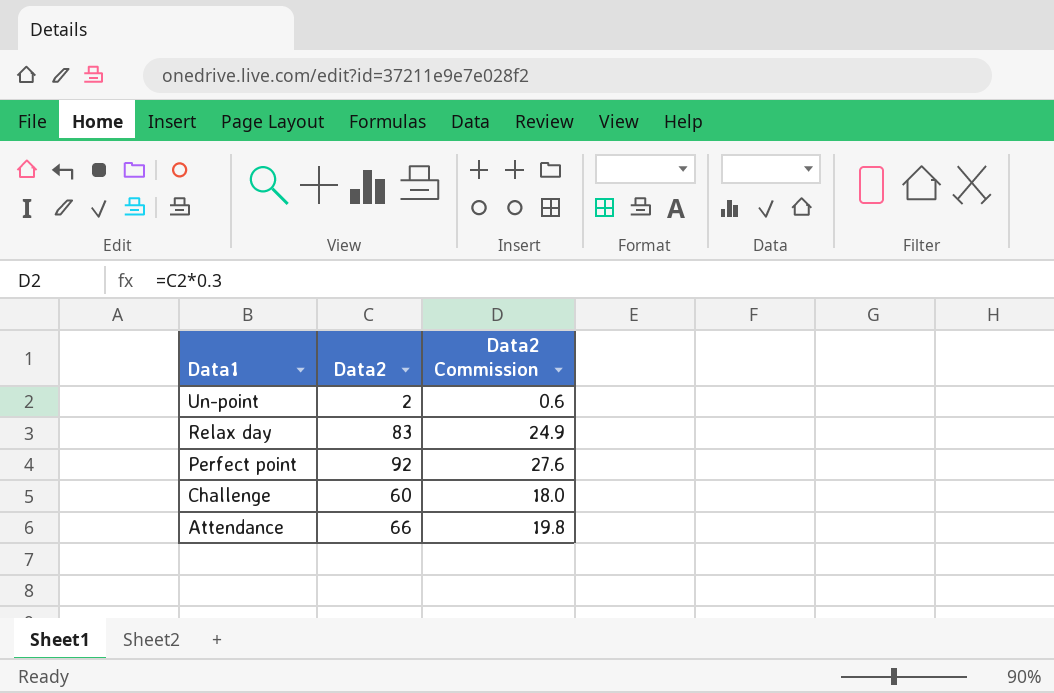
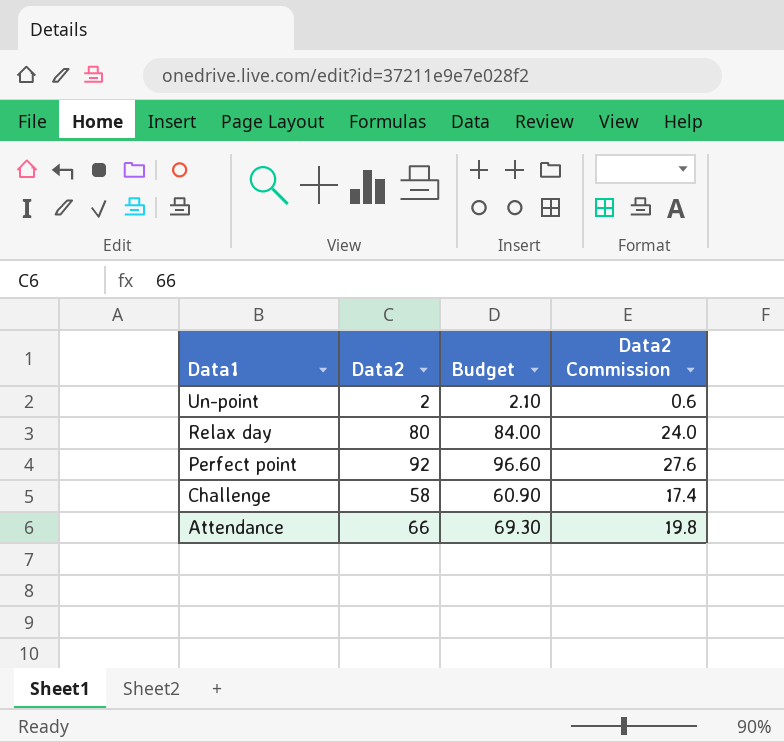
column Budget | formula: none -> [Data2] * 1.05
Relax day | Data2: 83 -> 80
Relax day | Data2 Commission: 24.9 -> 24.0
Challenge | Data2: 60 -> 58
Challenge | Data2 Commission: 18.0 -> 17.4

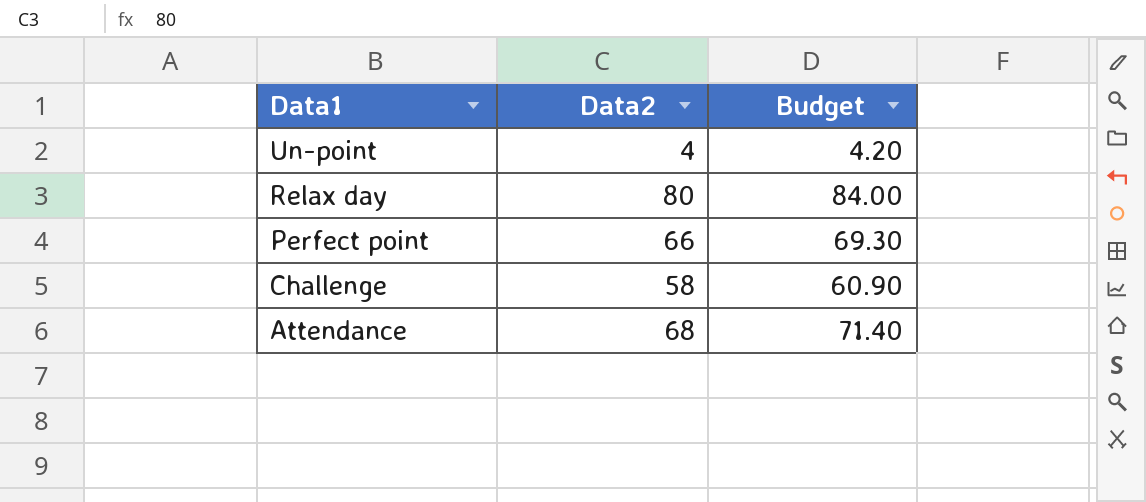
column Data2 Commission | formula: [Data2] * 0.3 -> none
Un-point | Data2: 2 -> 4
Un-point | Budget: 2.10 -> 4.20
Perfect point | Data2: 92 -> 66
Perfect point | Budget: 96.60 -> 69.30
Attendance | Data2: 66 -> 68
Attendance | Budget: 69.30 -> 71.40

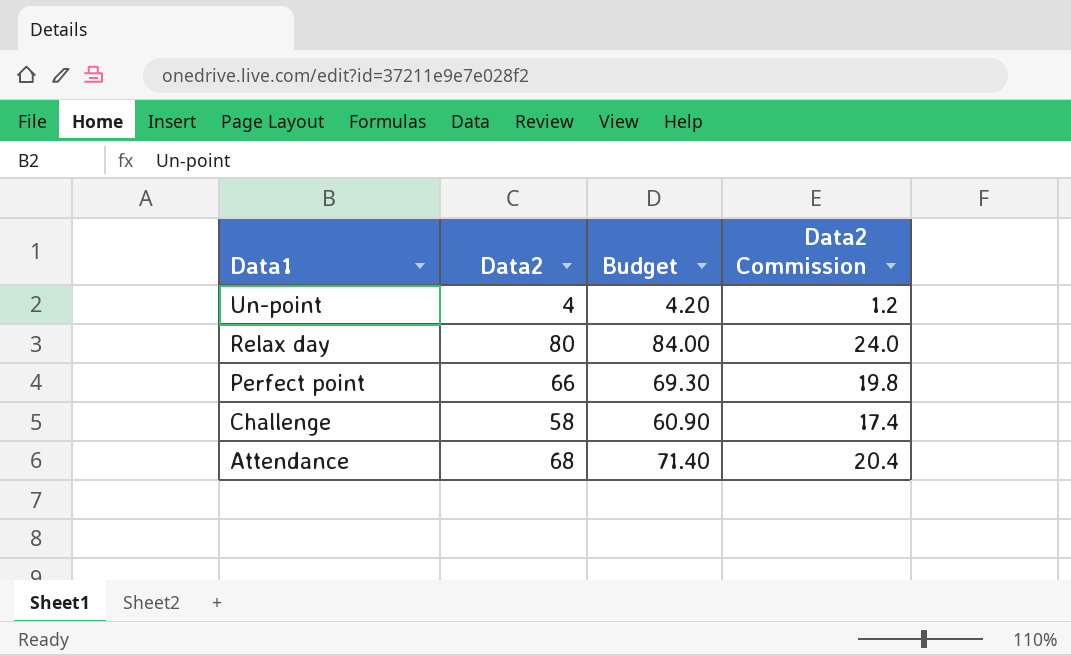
column Data2 Commission | formula: none -> [Data2] * 0.3

